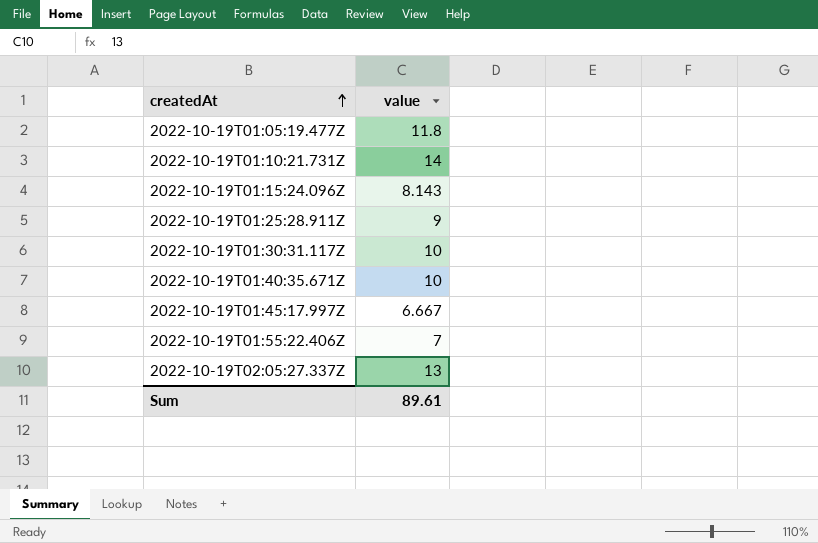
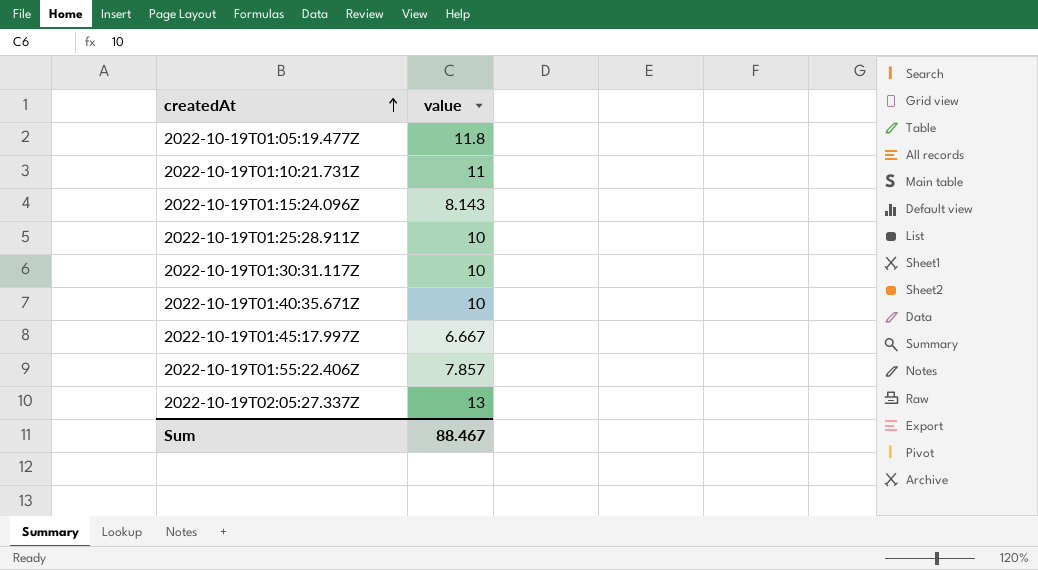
2022-10-19T01:10:21.731Z | value: 14 -> 11
2022-10-19T01:25:28.911Z | value: 9 -> 10
2022-10-19T01:55:22.406Z | value: 7 -> 7.857
Sum | value: 89.61 -> 88.467

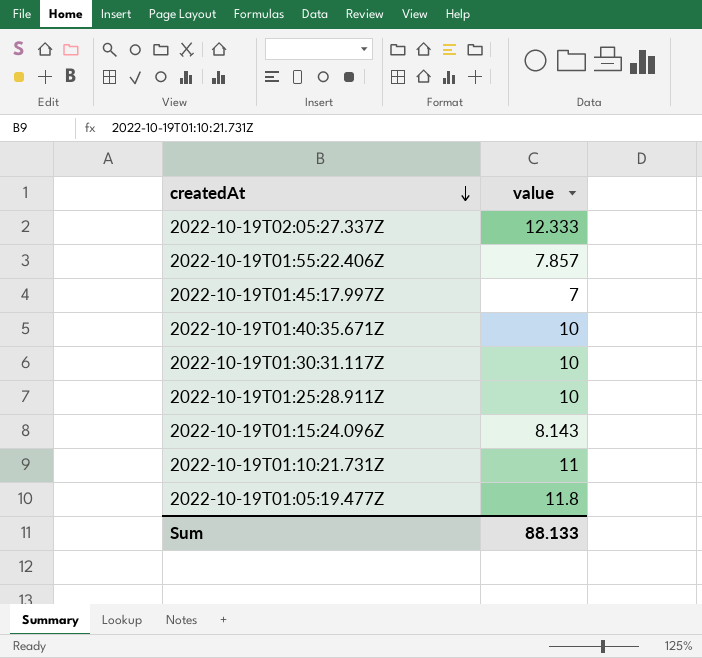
row order: createdAt ascending -> createdAt descending
2022-10-19T02:05:27.337Z | value: 13 -> 12.333
2022-10-19T01:45:17.997Z | value: 6.667 -> 7
Sum | value: 88.467 -> 88.133

